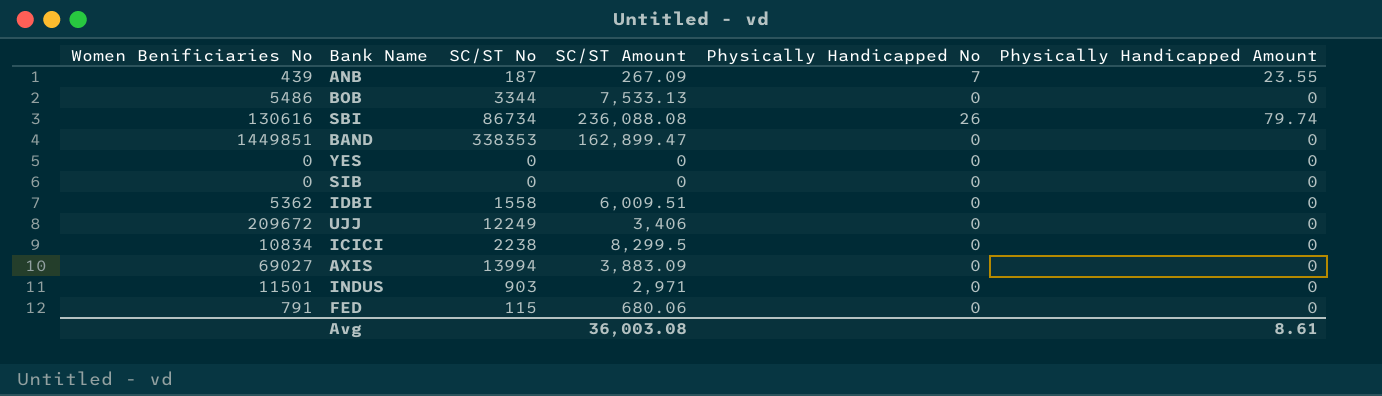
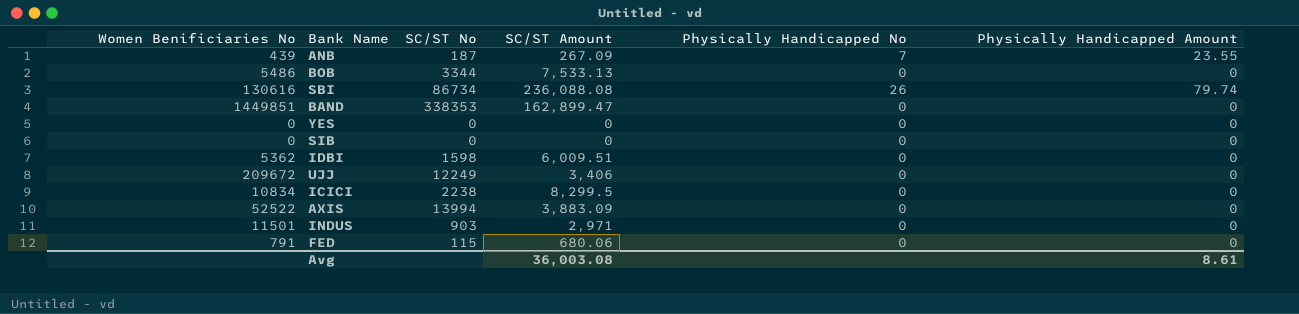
IDBI | SC/ST No: 1558 -> 1598
AXIS | Women Benificiaries No: 69027 -> 52522

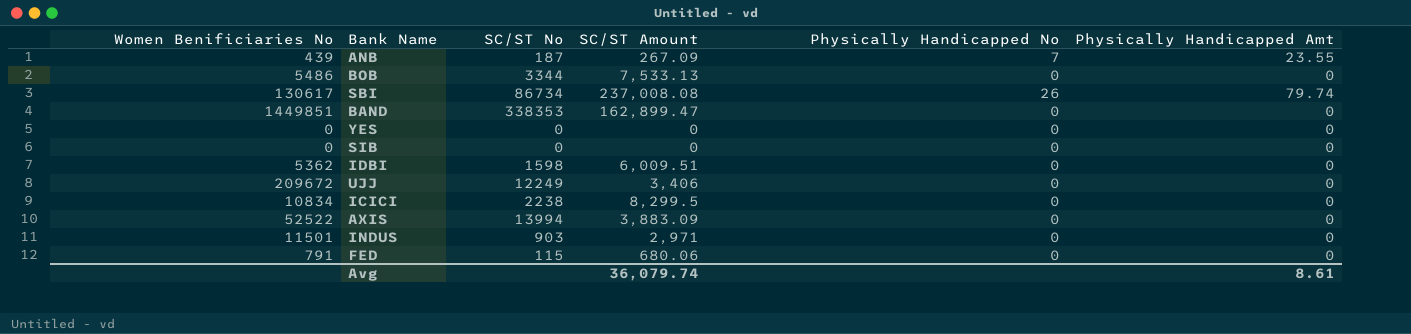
column name: Physically Handicapped Amount -> Physically Handicapped Amt
SBI | Women Benificiaries No: 130616 -> 130617
SBI | SC/ST Amount: 236,088.08 -> 237,008.08
Avg | SC/ST Amount: 36,003.08 -> 36,079.74

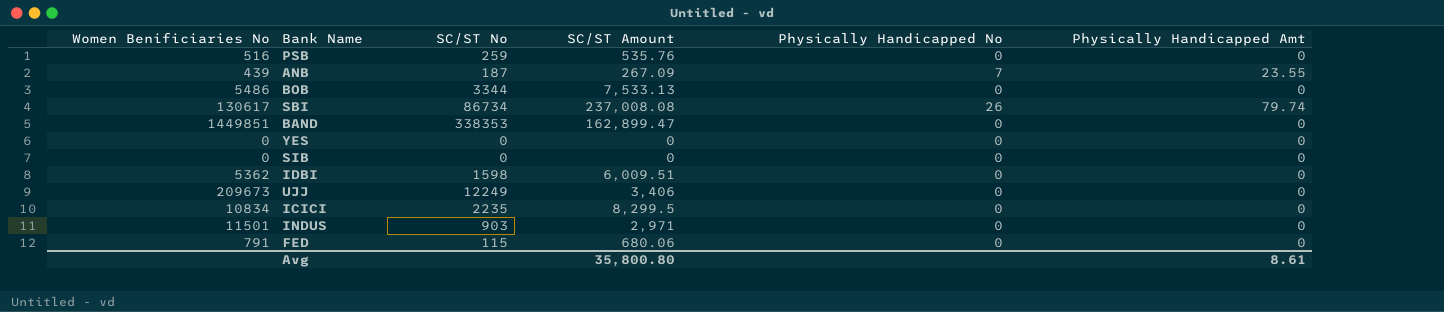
row AXIS: 52522 | 13994 | 3,883.09 | 0 | 0 -> none
row PSB: none -> 516 | 259 | 535.76 | 0 | 0
UJJ | Women Benificiaries No: 209672 -> 209673
ICICI | SC/ST No: 2238 -> 2235
Avg | SC/ST Amount: 36,079.74 -> 35,800.80

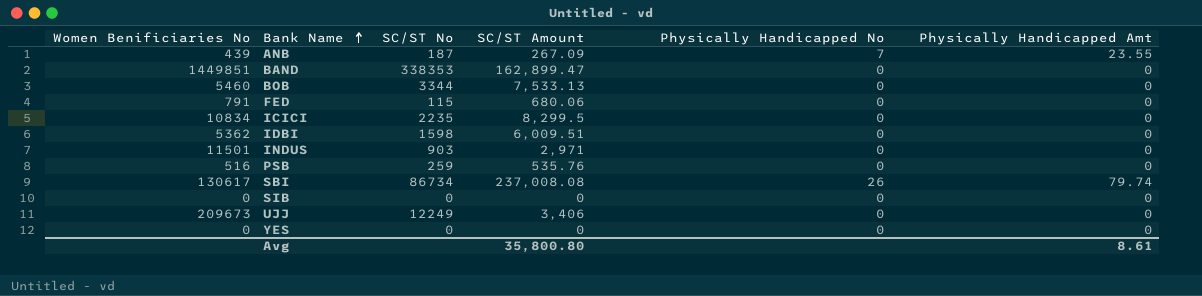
row order: none -> Bank Name ascending
BOB | Women Benificiaries No: 5486 -> 5460

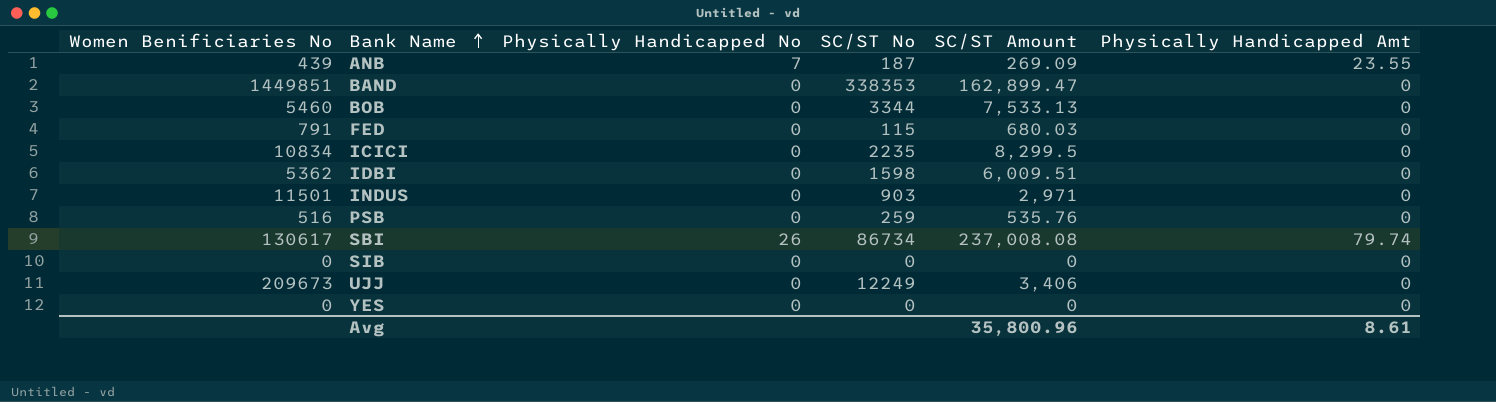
column Physically Handicapped No | position: 5 -> 3
ANB | SC/ST Amount: 267.09 -> 269.09
FED | SC/ST Amount: 680.06 -> 680.03
Avg | SC/ST Amount: 35,800.80 -> 35,800.96

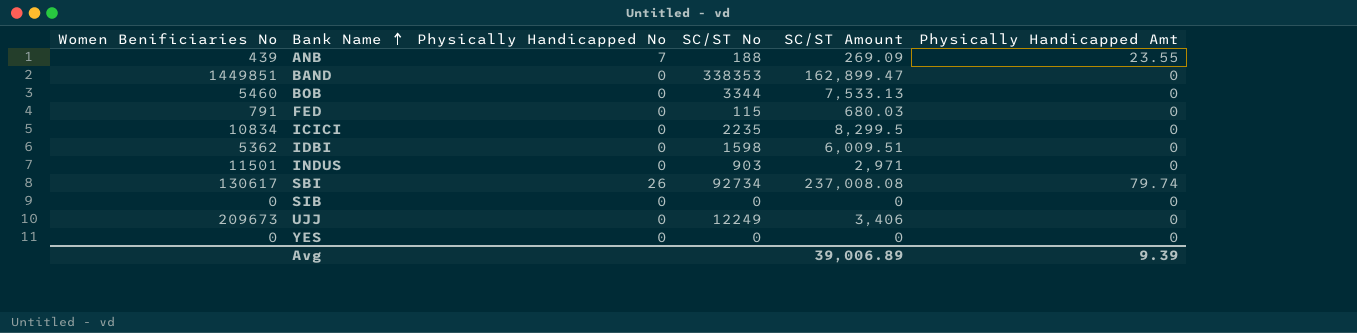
row PSB: 516 | 0 | 259 | 535.76 | 0 -> none
ANB | SC/ST No: 187 -> 188
SBI | SC/ST No: 86734 -> 92734
Avg | SC/ST Amount: 35,800.96 -> 39,006.89
Avg | Physically Handicapped Amt: 8.61 -> 9.39

